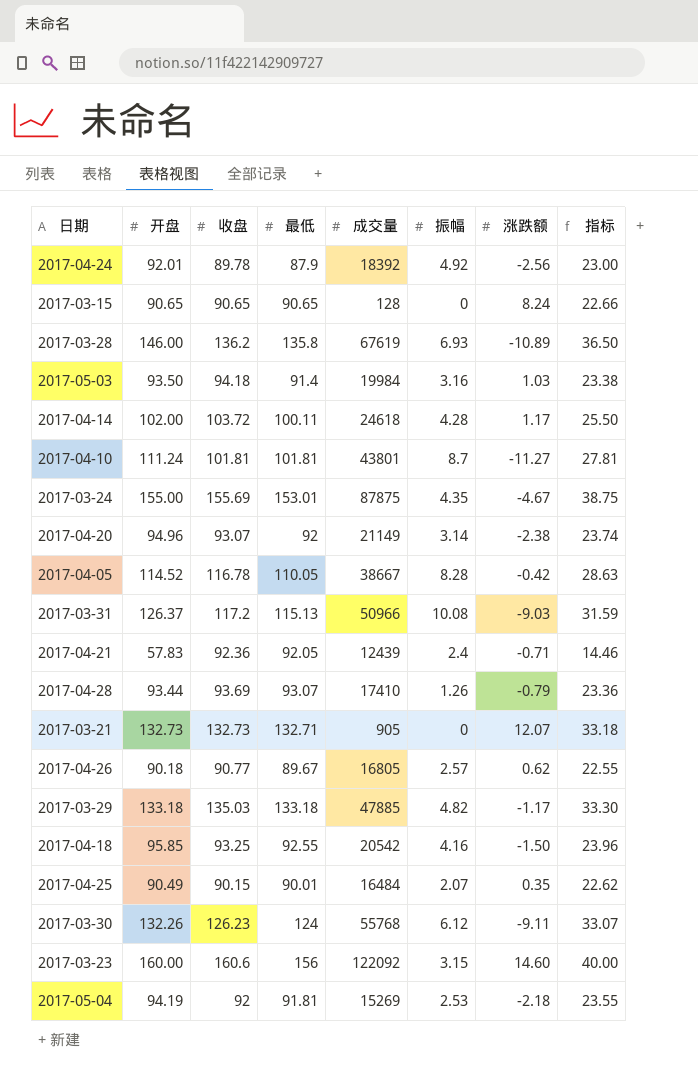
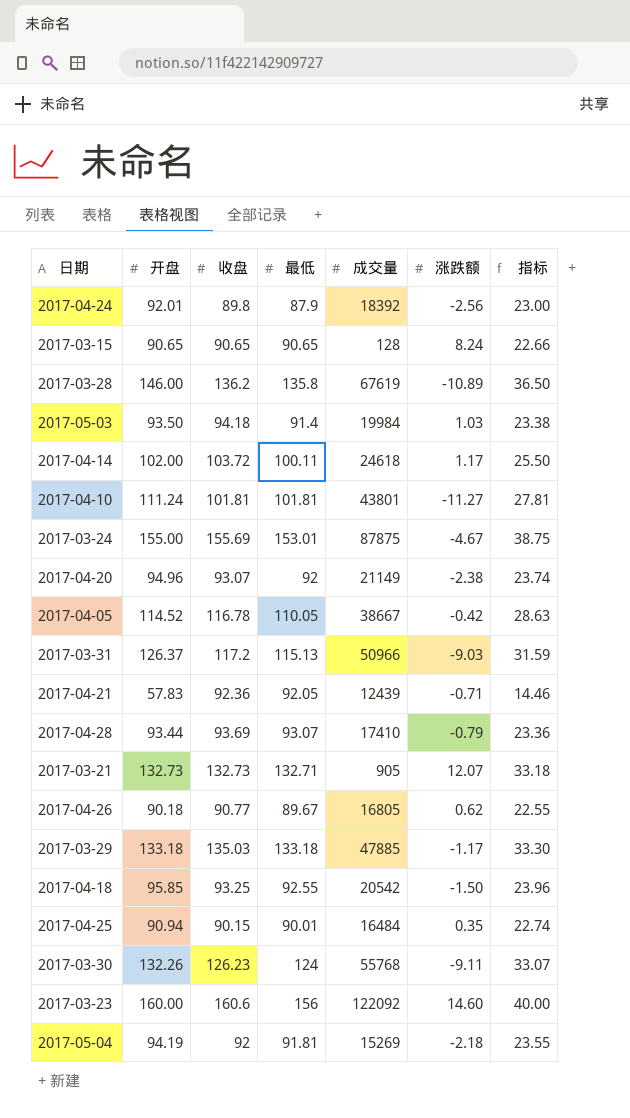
column 振幅 | position: 6 -> none
2017-04-24 | 收盘: 89.78 -> 89.8
2017-04-25 | 开盘: 90.49 -> 90.94
2017-04-25 | 指标: 22.62 -> 22.74

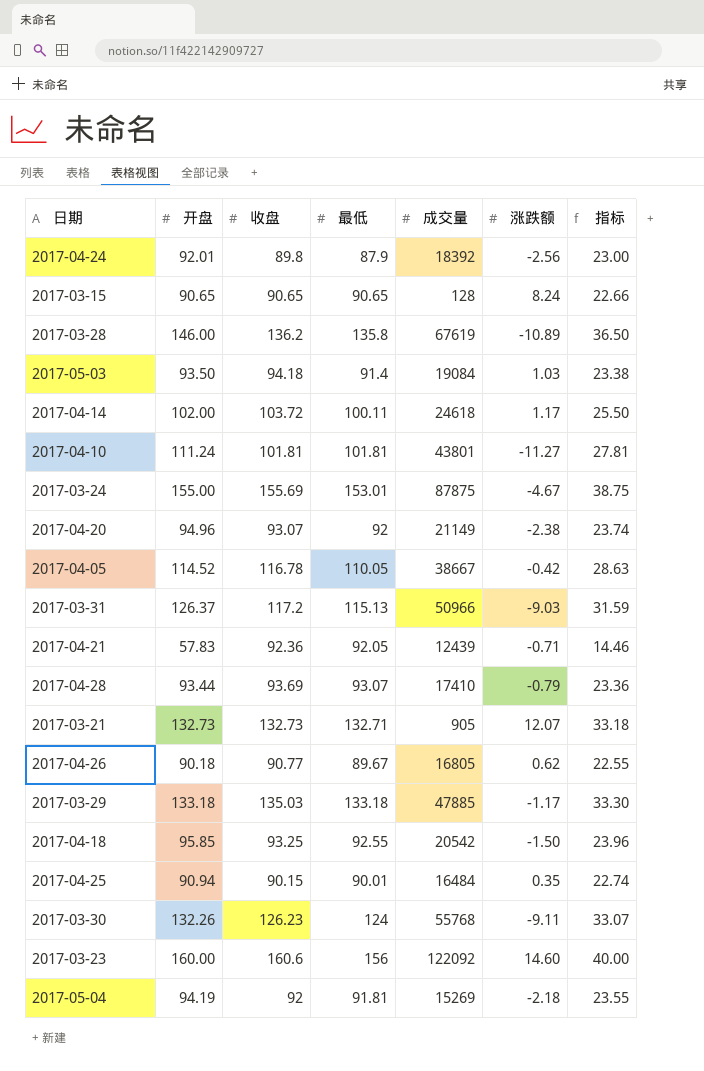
2017-05-03 | 成交量: 19984 -> 19084

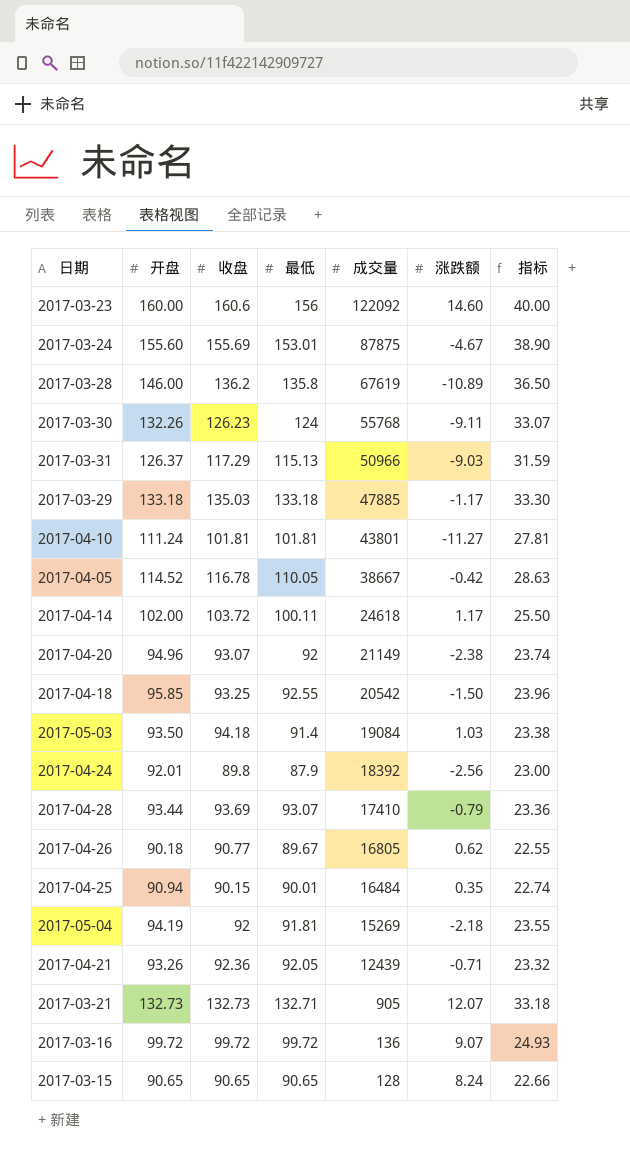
row order: none -> 成交量 descending
2017-03-24 | 开盘: 155.00 -> 155.60
2017-03-24 | 指标: 38.75 -> 38.90
2017-03-31 | 收盘: 117.2 -> 117.29
2017-04-21 | 开盘: 57.83 -> 93.26
2017-04-21 | 指标: 14.46 -> 23.32
row 2017-03-16: none -> 99.72 | 99.72 | 99.72 | 136 | 9.07 | 24.93

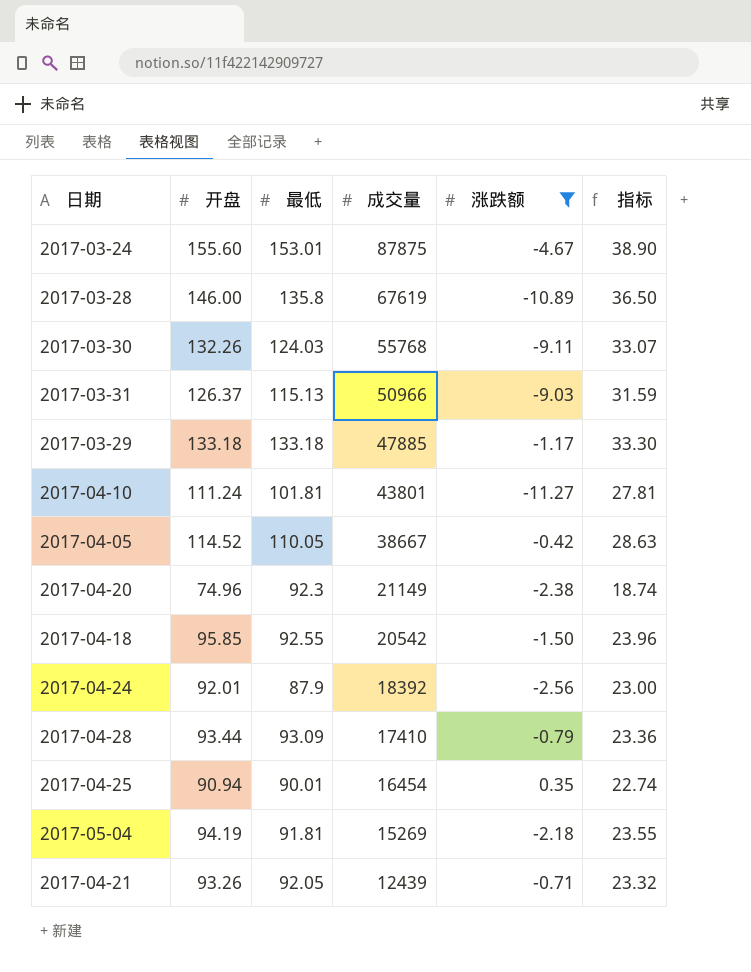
filter: none -> 涨跌额 <= 0.35
column 收盘 | position: 3 -> none
2017-03-30 | 最低: 124 -> 124.03
2017-04-20 | 开盘: 94.96 -> 74.96
2017-04-20 | 最低: 92 -> 92.3
2017-04-20 | 指标: 23.74 -> 18.74
2017-04-28 | 最低: 93.07 -> 93.09
2017-04-25 | 成交量: 16484 -> 16454

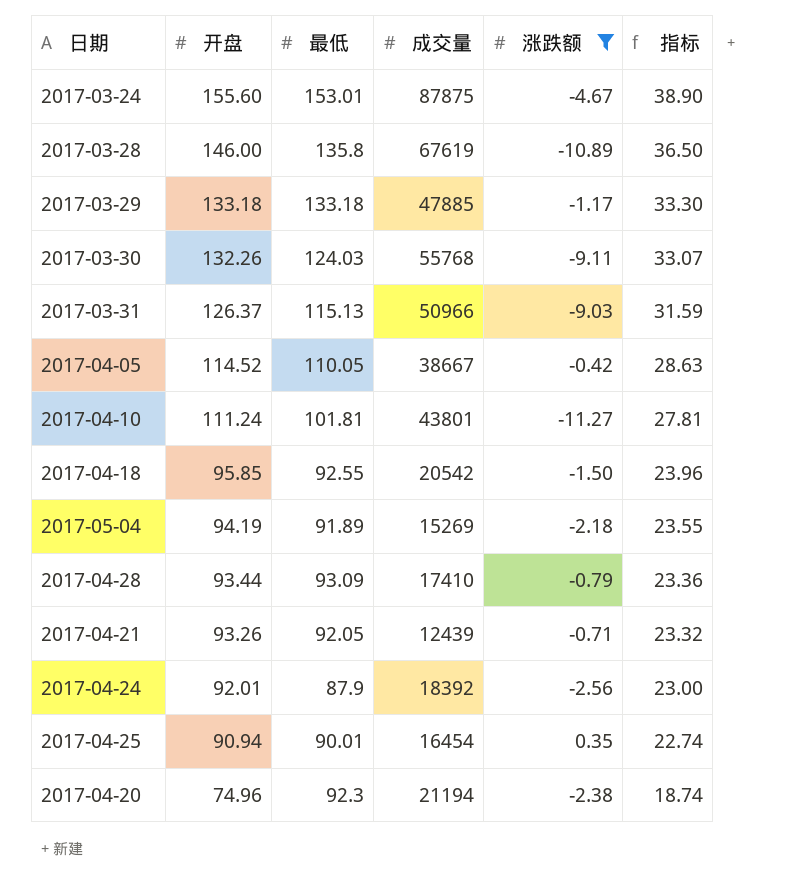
row order: 成交量 descending -> 开盘 descending
2017-05-04 | 最低: 91.81 -> 91.89
2017-04-20 | 成交量: 21149 -> 21194

